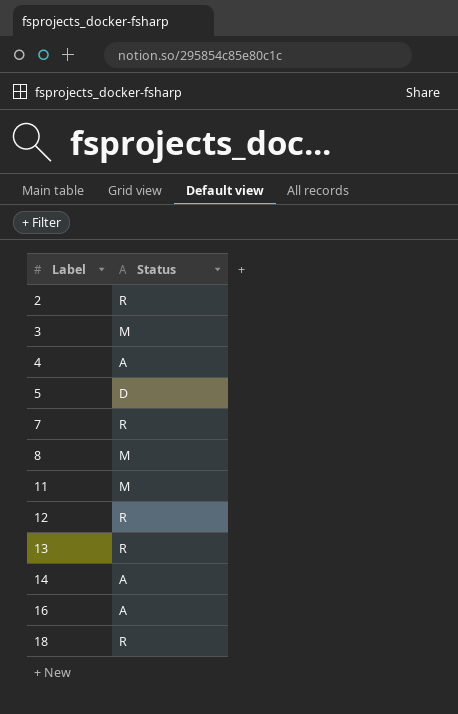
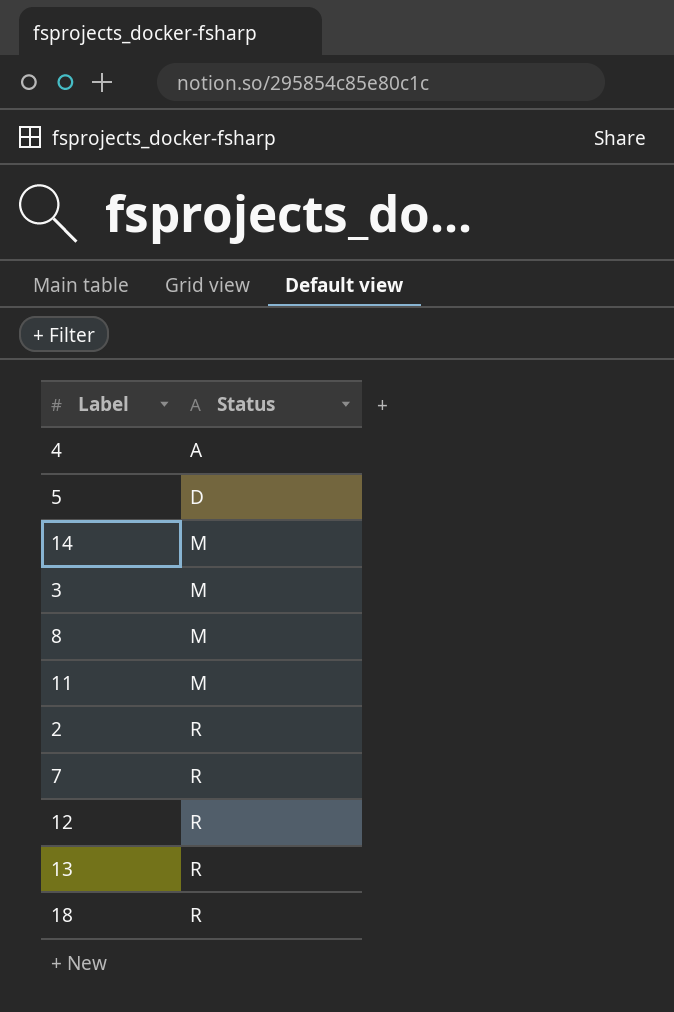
row order: Label ascending -> Status ascending
row 16: A -> none
14 | Status: A -> M

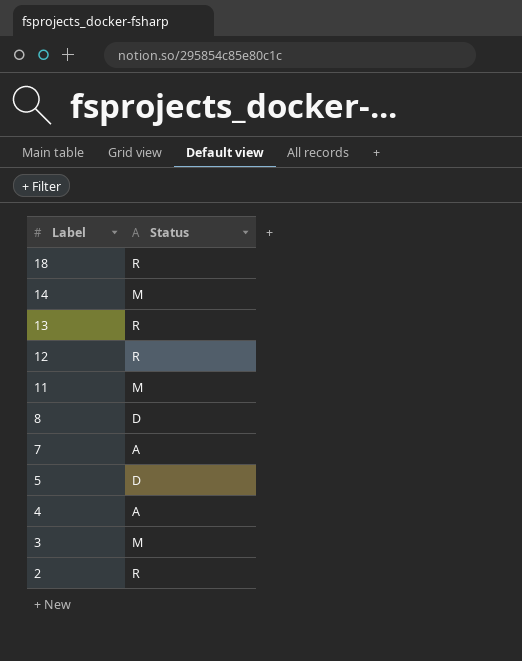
row order: Status ascending -> Label descending
8 | Status: M -> D
7 | Status: R -> A

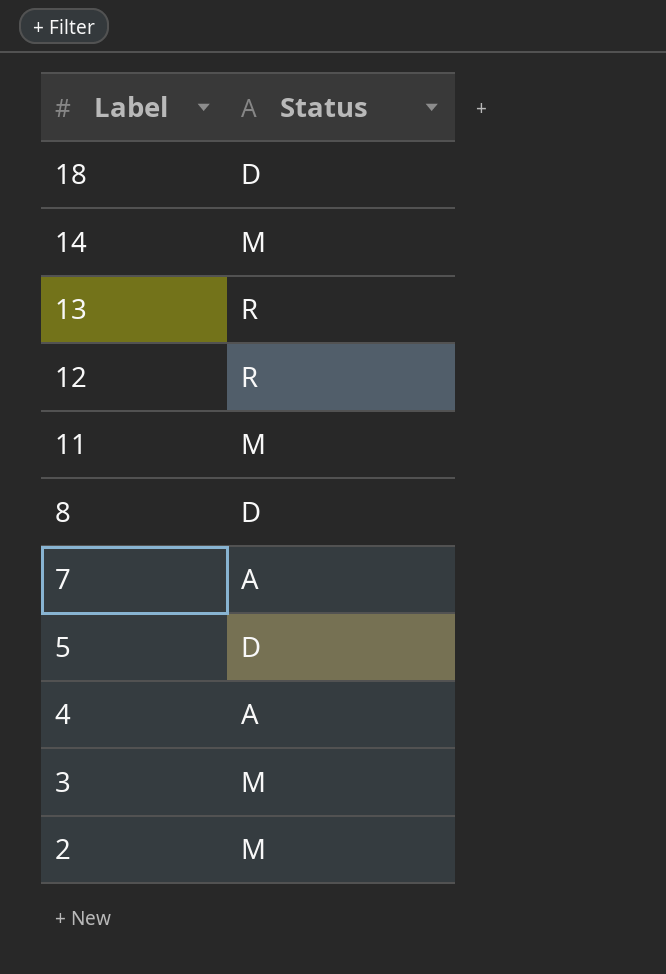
18 | Status: R -> D
2 | Status: R -> M

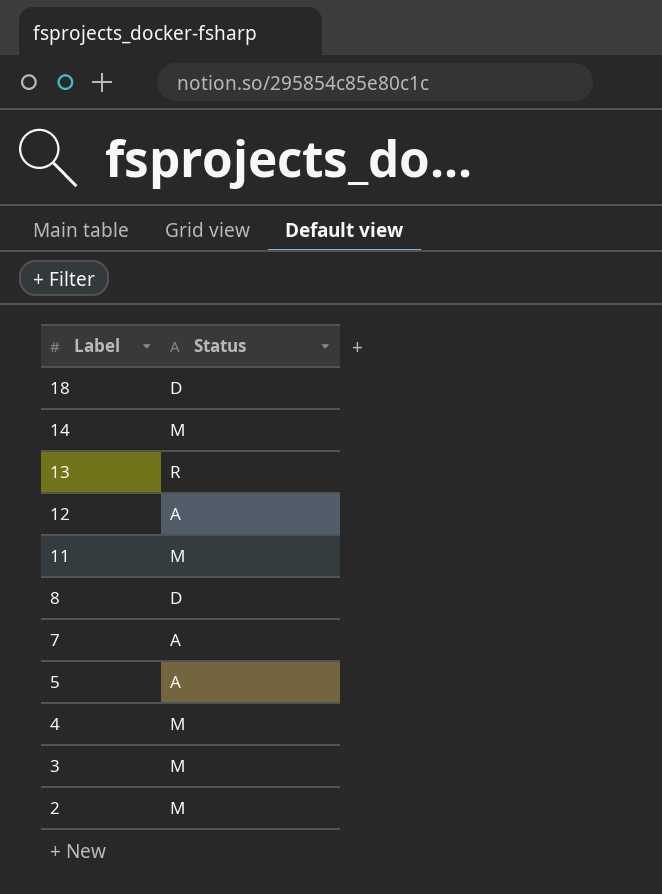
12 | Status: R -> A
5 | Status: D -> A
4 | Status: A -> M

